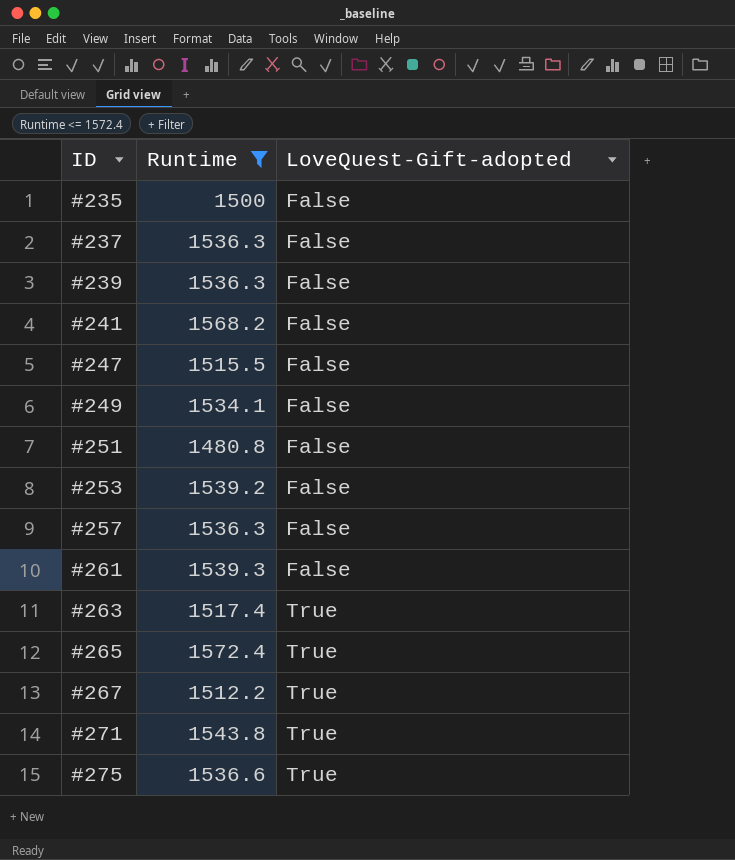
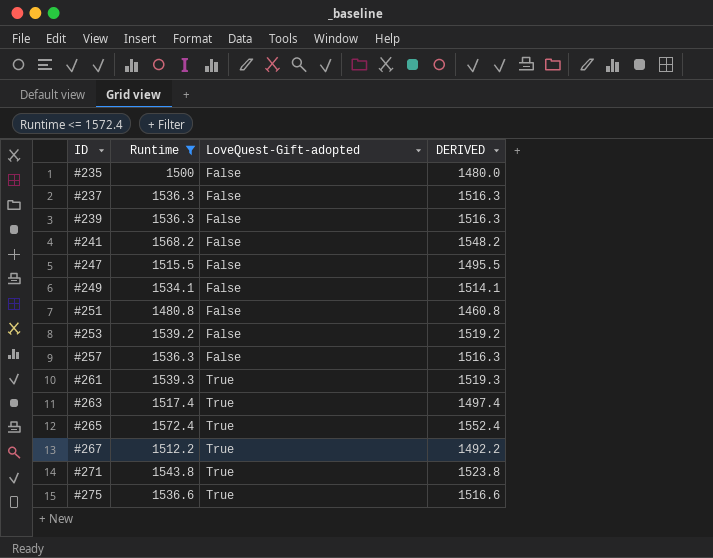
column DERIVED | formula: none -> [Runtime] - 20
#261 | LoveQuest-Gift-adopted: False -> True

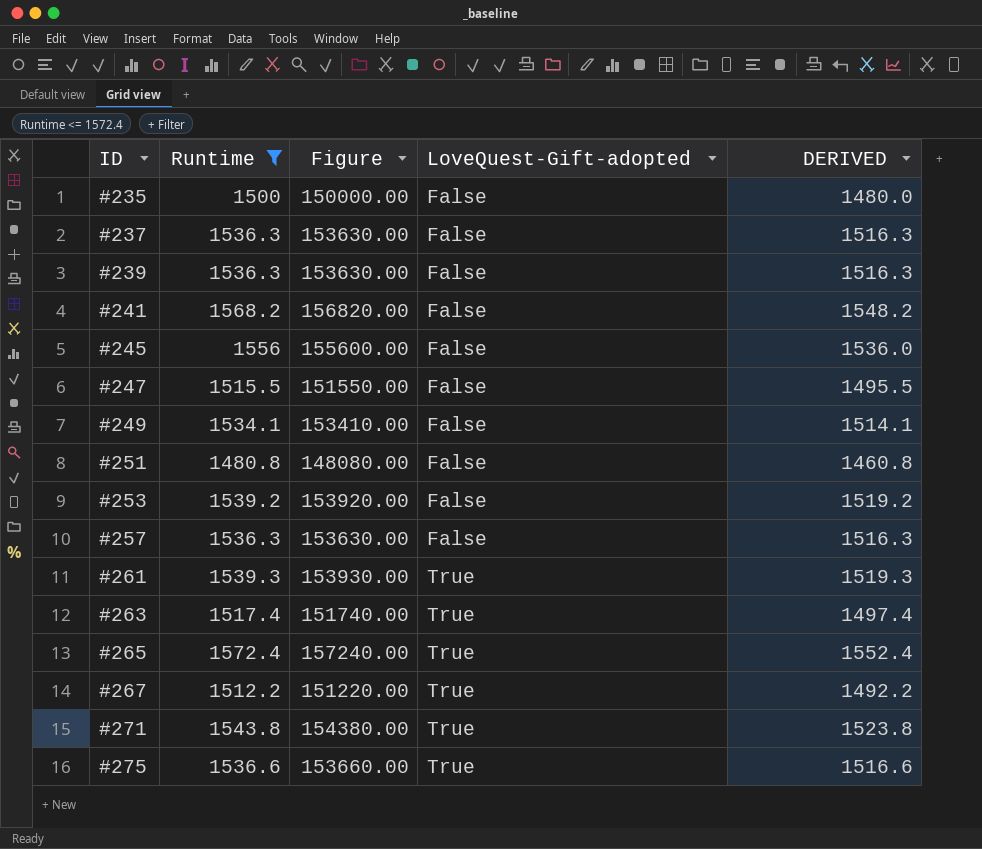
column Figure | formula: none -> [Runtime] * 100
row #245: none -> 1556 | 155600.00 | False | 1536.0

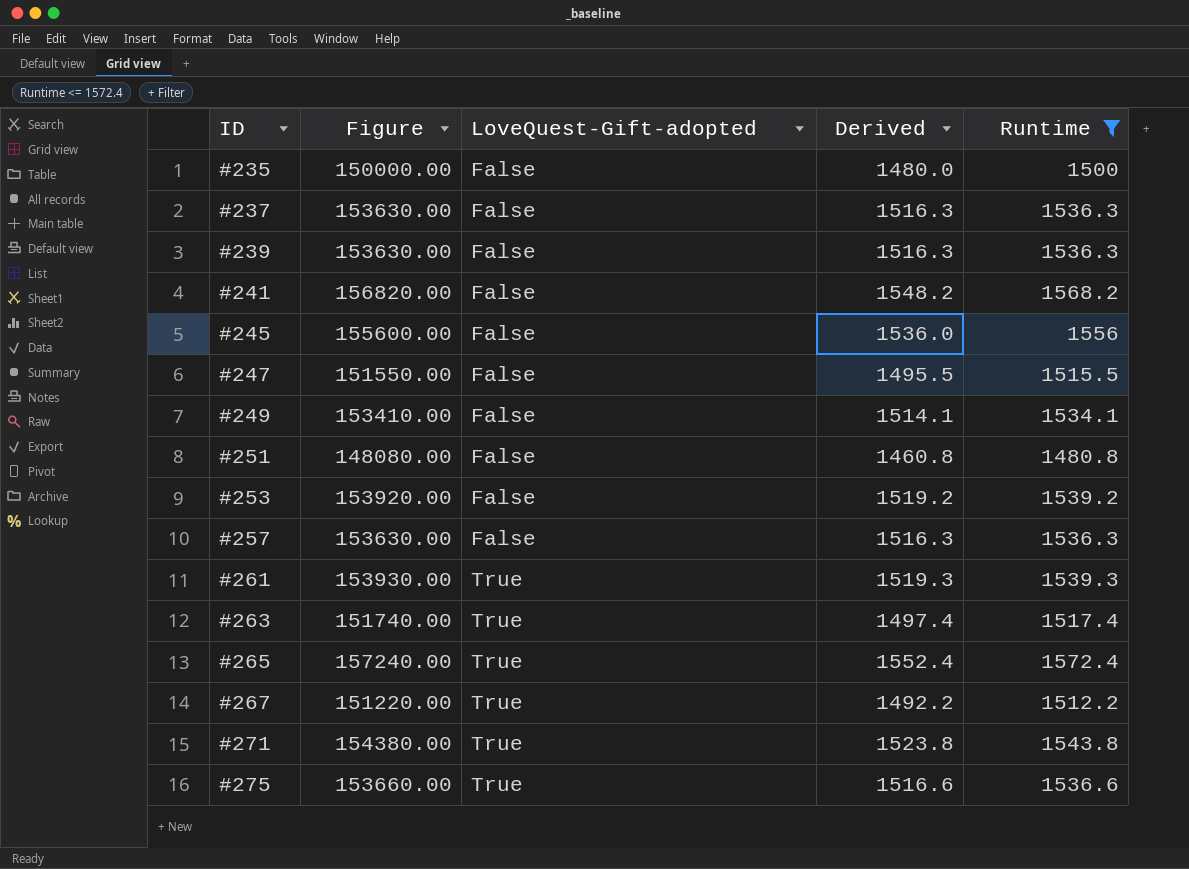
column name: DERIVED -> Derived
column Runtime | position: 2 -> 5

